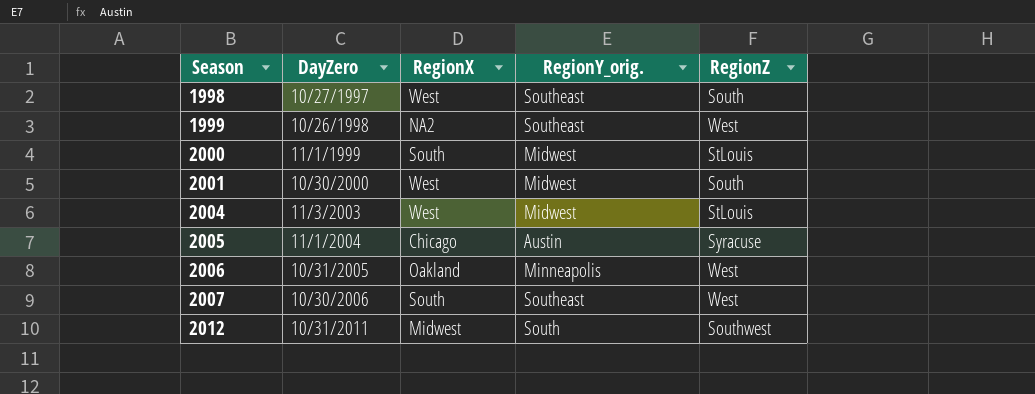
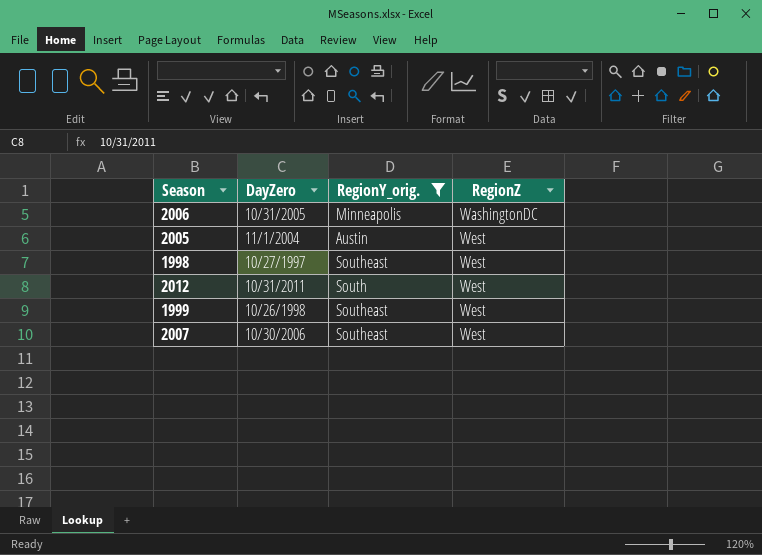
filter: none -> RegionY_orig. != Midwest
row order: Season ascending -> RegionZ ascending
column RegionX | position: 3 -> none
2006 | RegionZ: West -> WashingtonDC
2005 | RegionZ: Syracuse -> West
1998 | RegionZ: South -> West
2012 | RegionZ: Southwest -> West

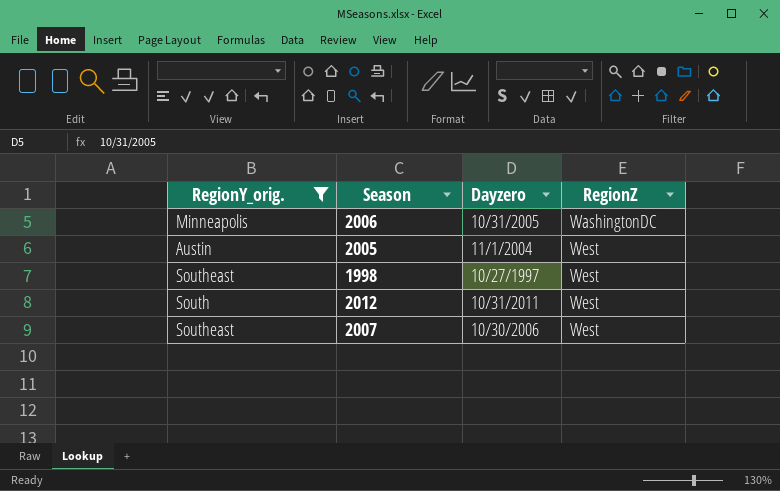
column RegionY_orig. | position: 3 -> 1
column name: DayZero -> Dayzero
row 1999: 10/26/1998 | Southeast | West -> none

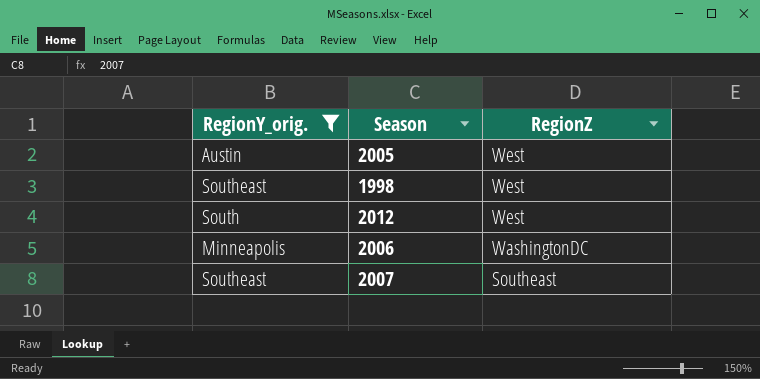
row order: RegionZ ascending -> RegionZ descending
column Dayzero | position: 3 -> none
2007 | RegionZ: West -> Southeast

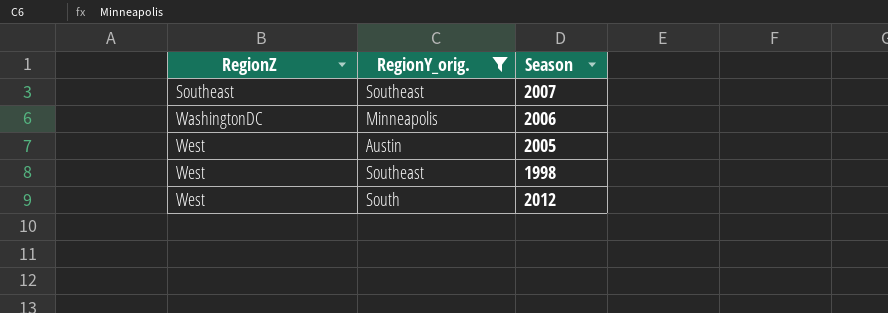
row order: RegionZ descending -> RegionZ ascending
column RegionZ | position: 3 -> 1

